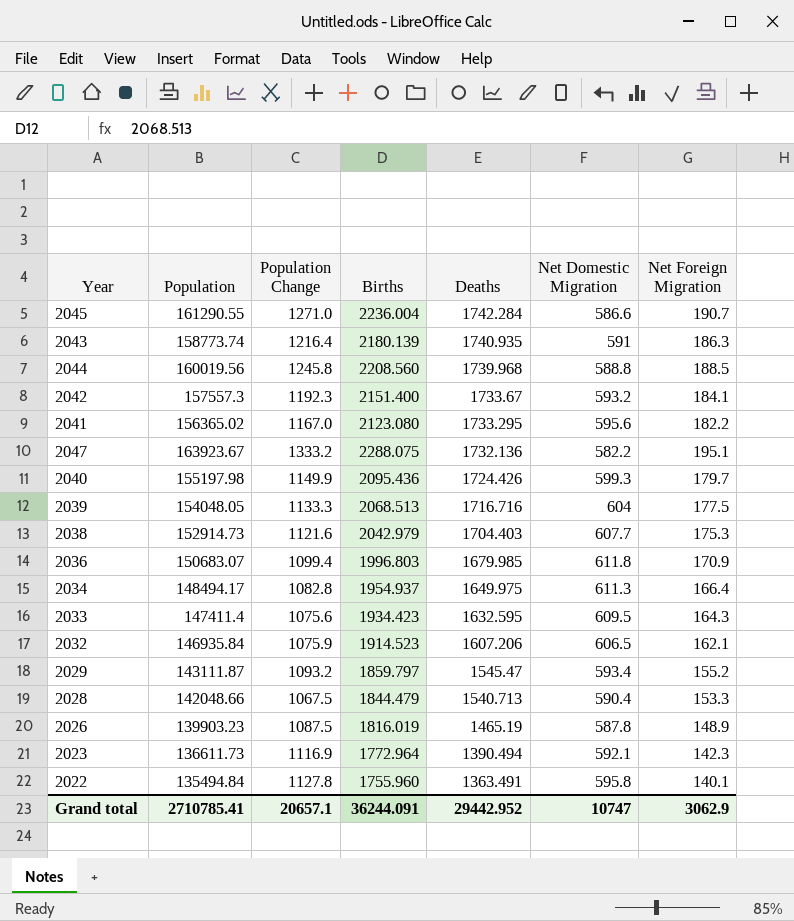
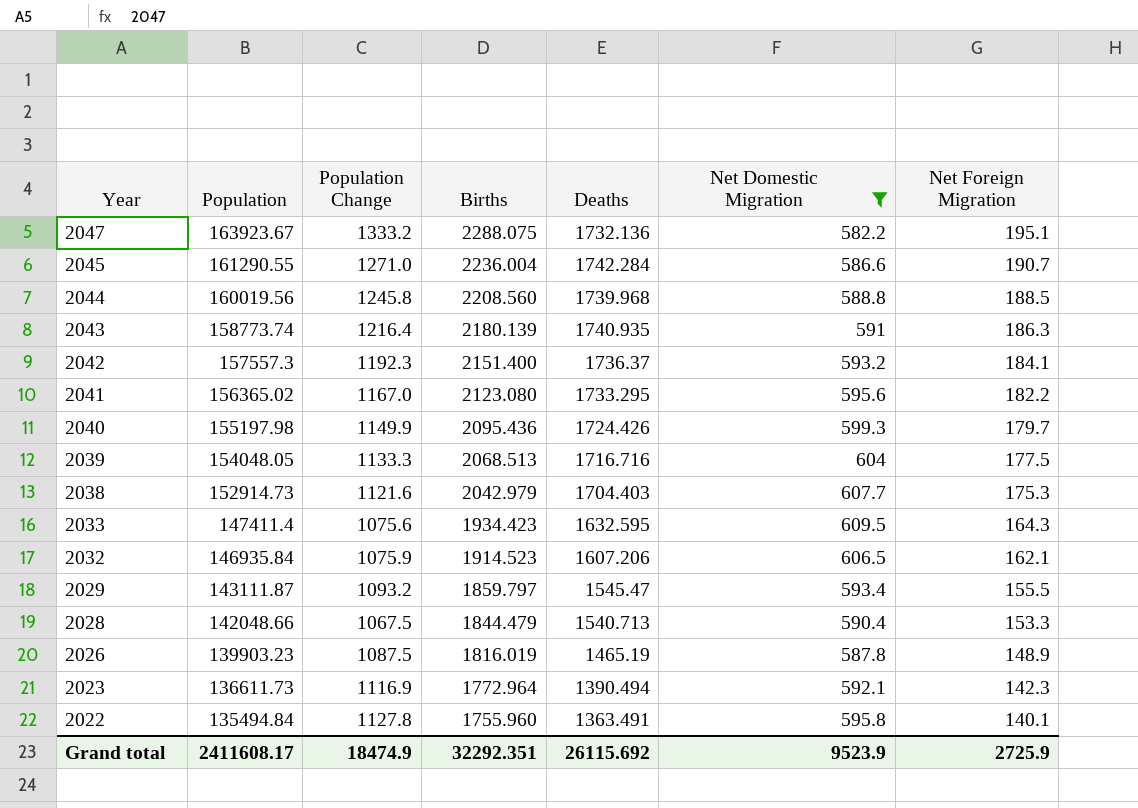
filter: none -> Net Domestic Migration <= 609.5
row order: Deaths descending -> Year descending
2042 | Deaths: 1733.67 -> 1736.37
2029 | Net Foreign Migration: 155.2 -> 155.5
Grand total | Population: 2710785.41 -> 2411608.17
Grand total | Population Change: 20657.1 -> 18474.9
Grand total | Births: 36244.091 -> 32292.351
Grand total | Deaths: 29442.952 -> 26115.692
Grand total | Net Domestic Migration: 10747 -> 9523.9
Grand total | Net Foreign Migration: 3062.9 -> 2725.9

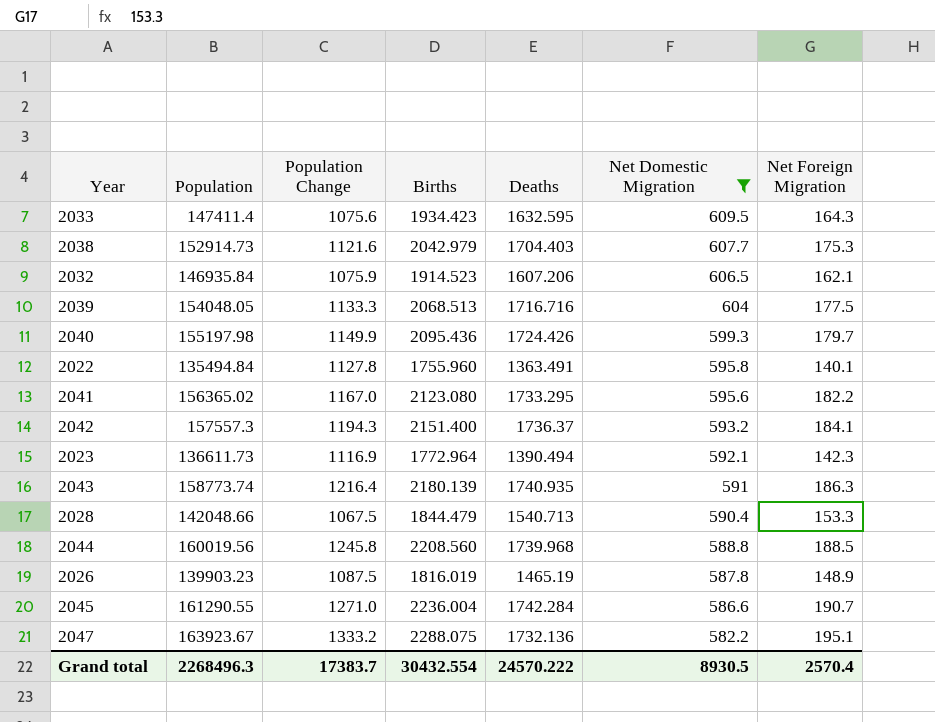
row order: Year descending -> Net Domestic Migration descending
row 2029: 143111.87 | 1093.2 | 1859.797 | 1545.47 | 593.4 | 155.5 -> none
2042 | Population Change: 1192.3 -> 1194.3
Grand total | Population: 2411608.17 -> 2268496.3
Grand total | Population Change: 18474.9 -> 17383.7
Grand total | Births: 32292.351 -> 30432.554
Grand total | Deaths: 26115.692 -> 24570.222
Grand total | Net Domestic Migration: 9523.9 -> 8930.5
Grand total | Net Foreign Migration: 2725.9 -> 2570.4

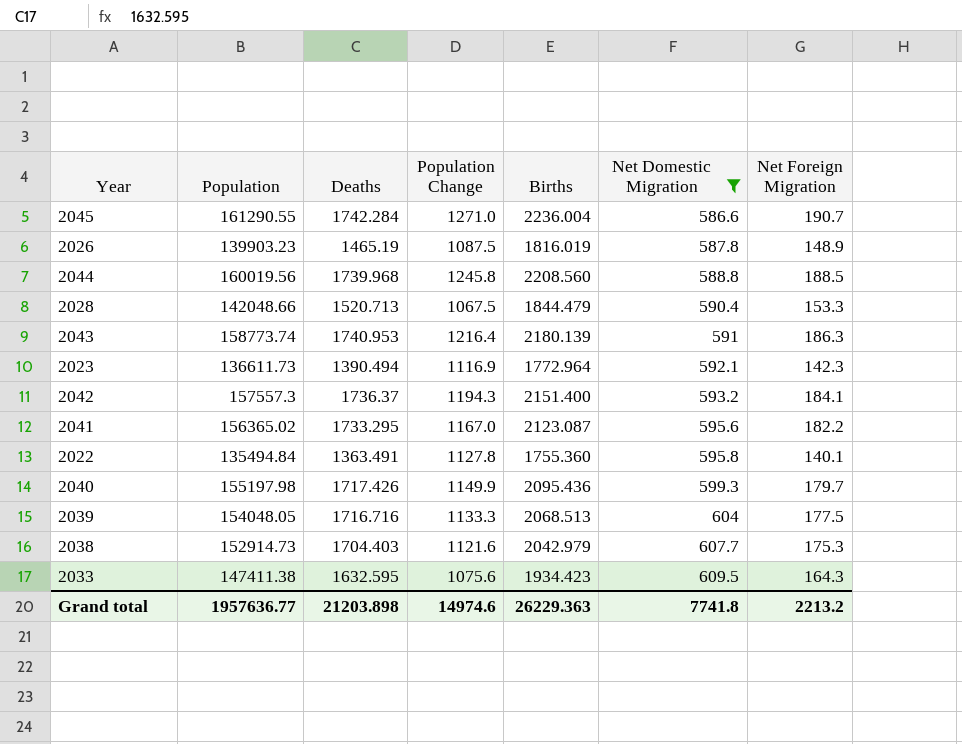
row order: Net Domestic Migration descending -> Net Domestic Migration ascending
column Deaths | position: 5 -> 3
row 2032: 146935.84 | 1075.9 | 1914.523 | 1607.206 | 606.5 | 162.1 -> none
row 2047: 163923.67 | 1333.2 | 2288.075 | 1732.136 | 582.2 | 195.1 -> none
2028 | Deaths: 1540.713 -> 1520.713
2043 | Deaths: 1740.935 -> 1740.953
2041 | Births: 2123.080 -> 2123.087
2022 | Births: 1755.960 -> 1755.360
2040 | Deaths: 1724.426 -> 1717.426
2033 | Population: 147411.4 -> 147411.38
Grand total | Population: 2268496.3 -> 1957636.77
Grand total | Deaths: 24570.222 -> 21203.898
Grand total | Population Change: 17383.7 -> 14974.6
Grand total | Births: 30432.554 -> 26229.363
Grand total | Net Domestic Migration: 8930.5 -> 7741.8
Grand total | Net Foreign Migration: 2570.4 -> 2213.2

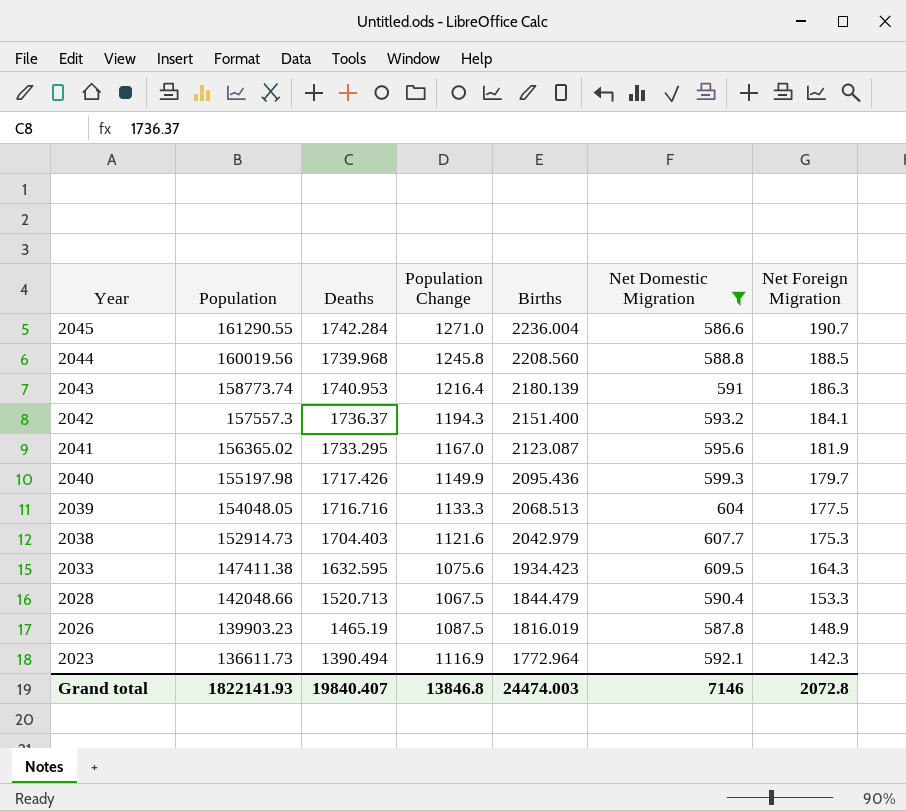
row order: Net Domestic Migration ascending -> Year descending
row 2022: 135494.84 | 1363.491 | 1127.8 | 1755.360 | 595.8 | 140.1 -> none
2041 | Net Foreign Migration: 182.2 -> 181.9
Grand total | Population: 1957636.77 -> 1822141.93
Grand total | Deaths: 21203.898 -> 19840.407
Grand total | Population Change: 14974.6 -> 13846.8
Grand total | Births: 26229.363 -> 24474.003
Grand total | Net Domestic Migration: 7741.8 -> 7146
Grand total | Net Foreign Migration: 2213.2 -> 2072.8

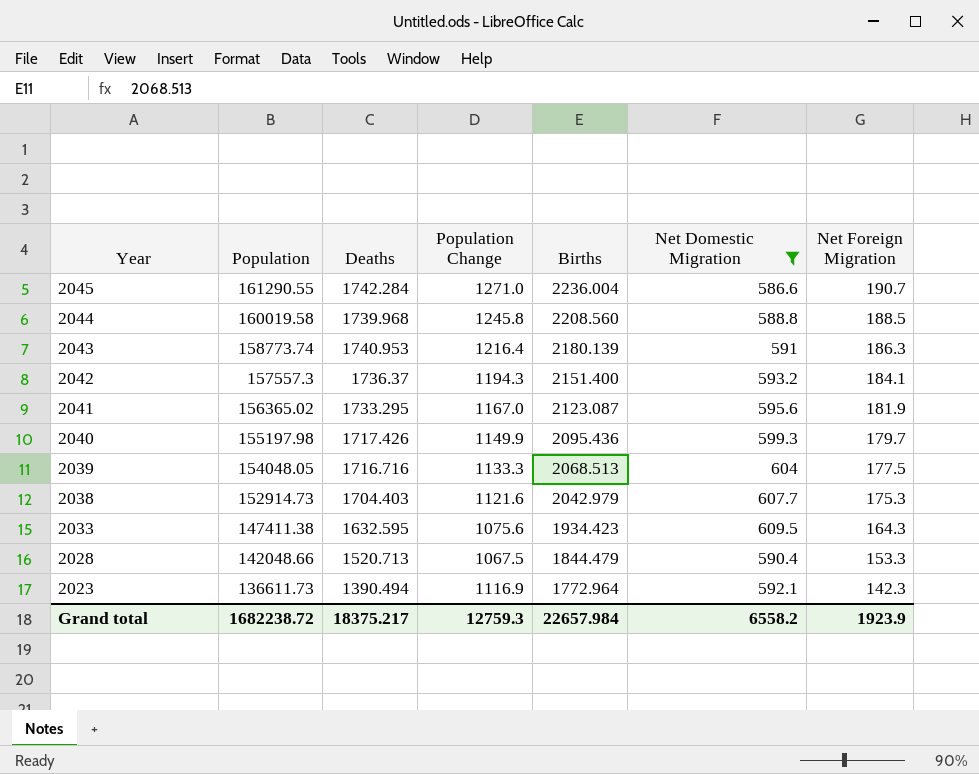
row 2026: 139903.23 | 1465.19 | 1087.5 | 1816.019 | 587.8 | 148.9 -> none
2044 | Population: 160019.56 -> 160019.58
Grand total | Population: 1822141.93 -> 1682238.72
Grand total | Deaths: 19840.407 -> 18375.217
Grand total | Population Change: 13846.8 -> 12759.3
Grand total | Births: 24474.003 -> 22657.984
Grand total | Net Domestic Migration: 7146 -> 6558.2
Grand total | Net Foreign Migration: 2072.8 -> 1923.9

